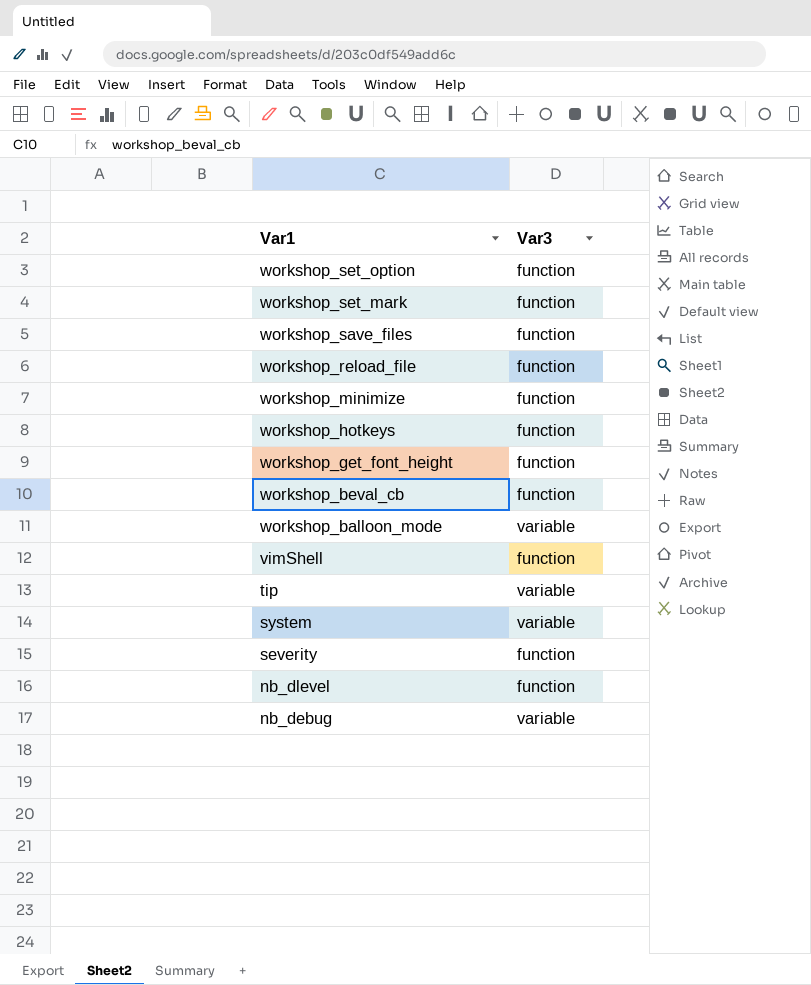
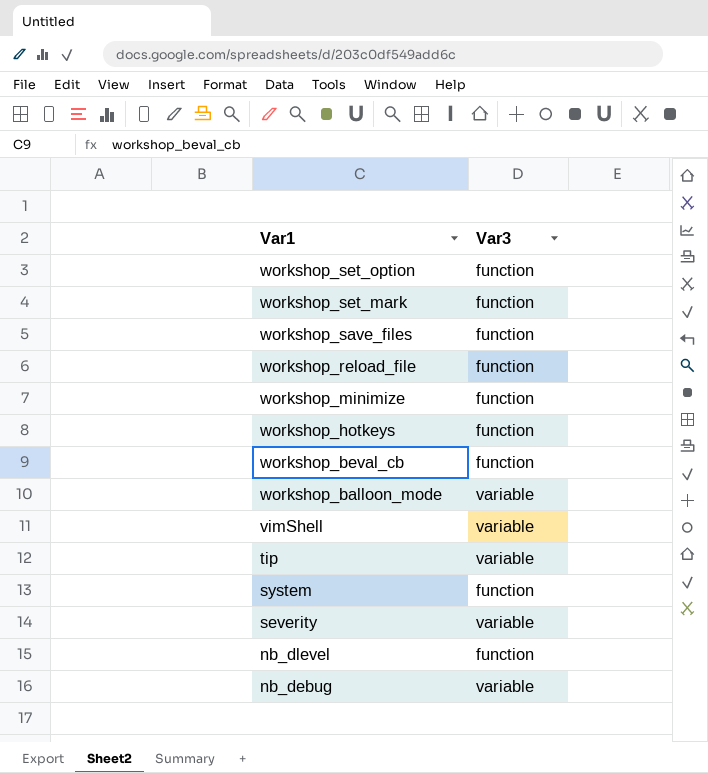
row workshop_get_font_height: function -> none
vimShell | Var3: function -> variable
system | Var3: variable -> function
severity | Var3: function -> variable

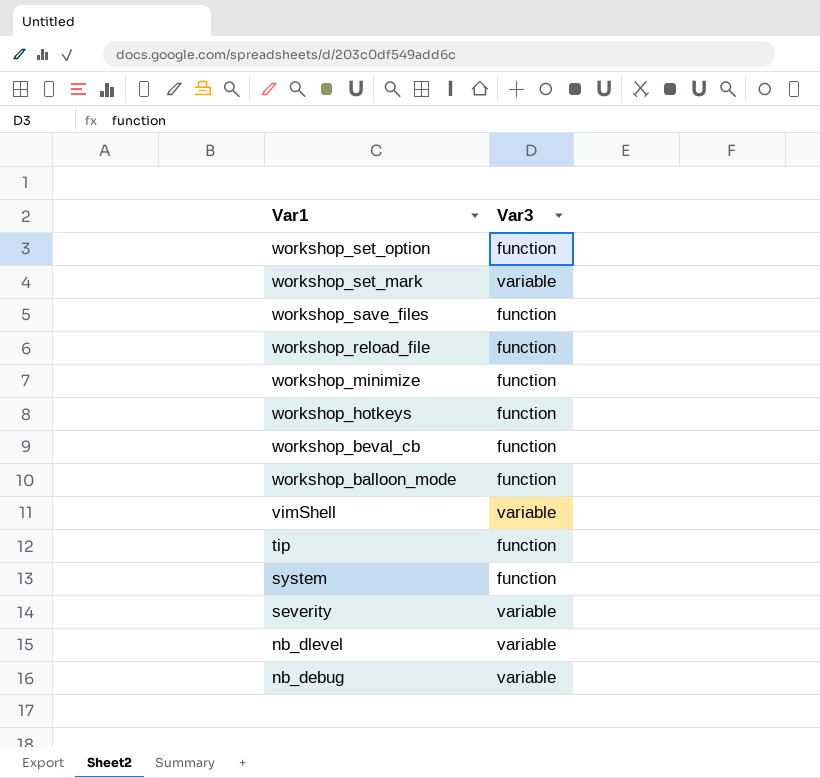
workshop_set_mark | Var3: function -> variable
workshop_balloon_mode | Var3: variable -> function
tip | Var3: variable -> function
nb_dlevel | Var3: function -> variable

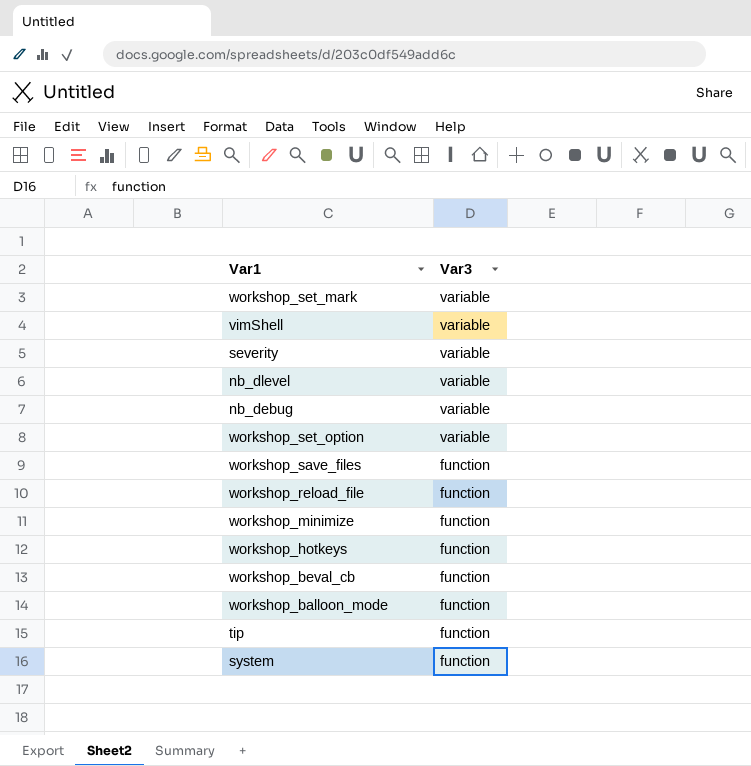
row order: Var1 descending -> Var3 descending
workshop_set_option | Var3: function -> variable

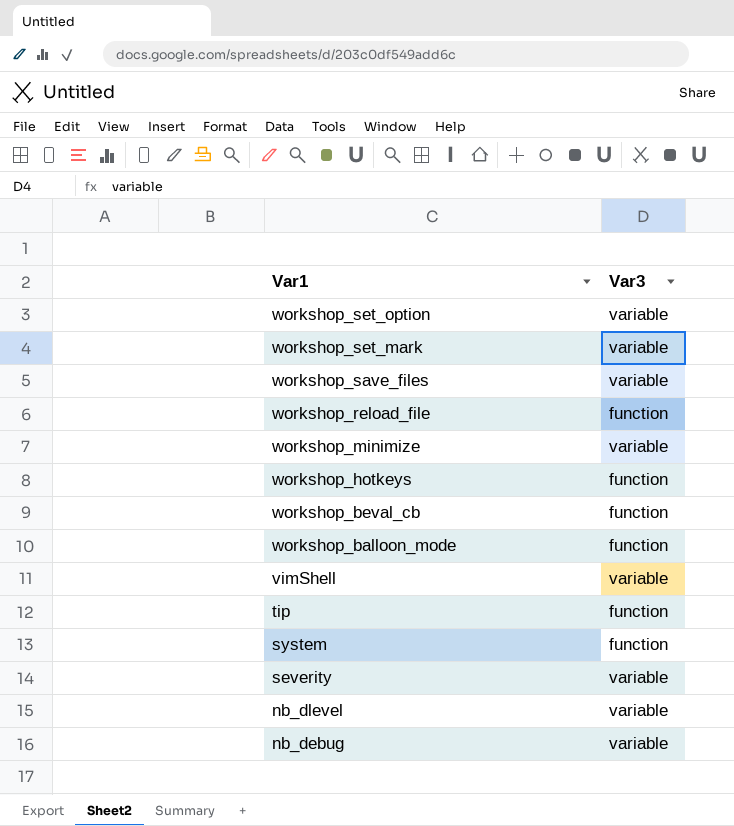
row order: Var3 descending -> Var1 descending
workshop_save_files | Var3: function -> variable
workshop_minimize | Var3: function -> variable

